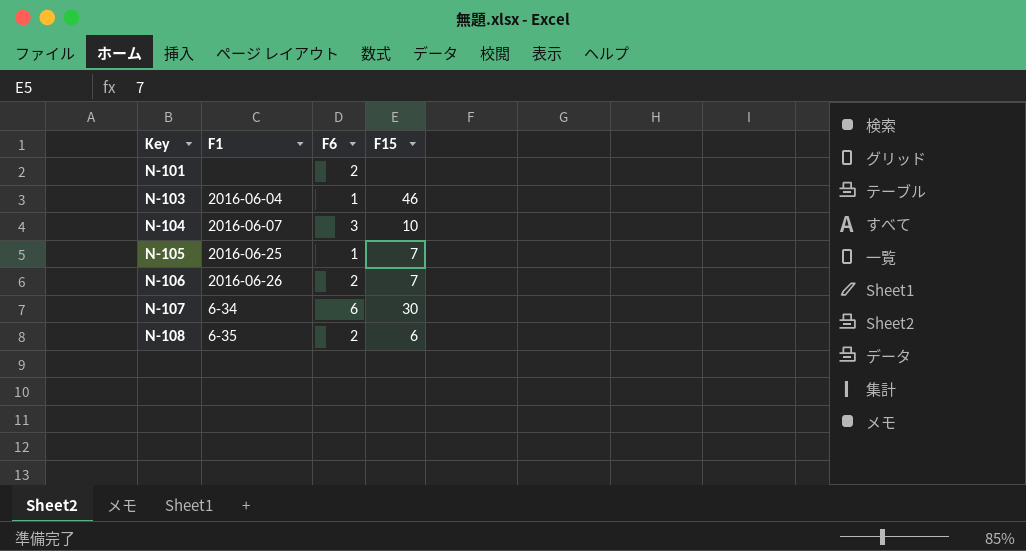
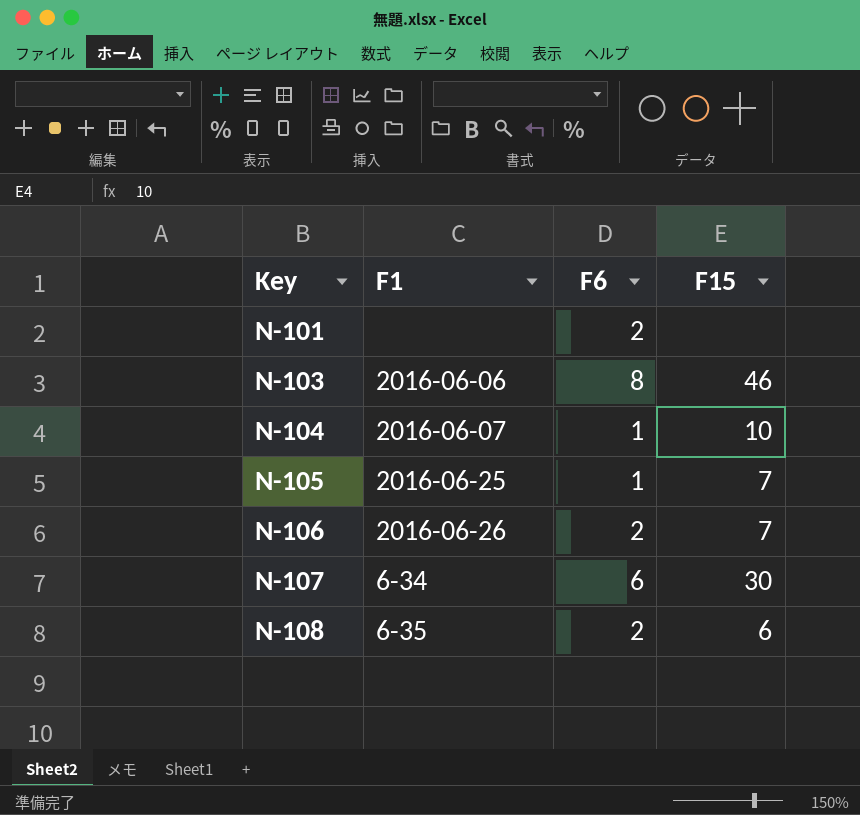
N-103 | F1: 2016-06-04 -> 2016-06-06
N-103 | F6: 1 -> 8
N-104 | F6: 3 -> 1

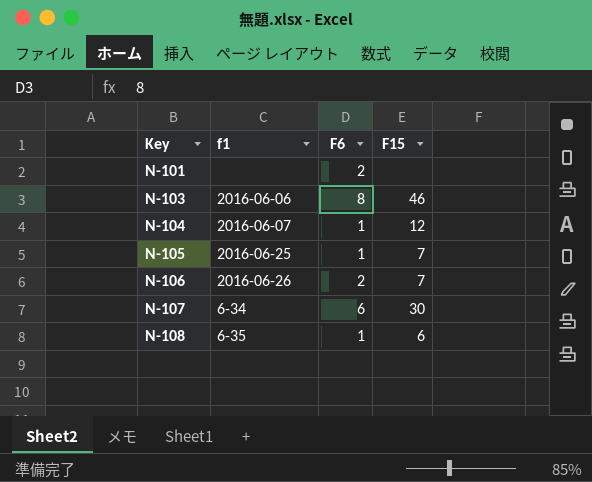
column name: F1 -> f1
N-104 | F15: 10 -> 12
N-108 | F6: 2 -> 1

